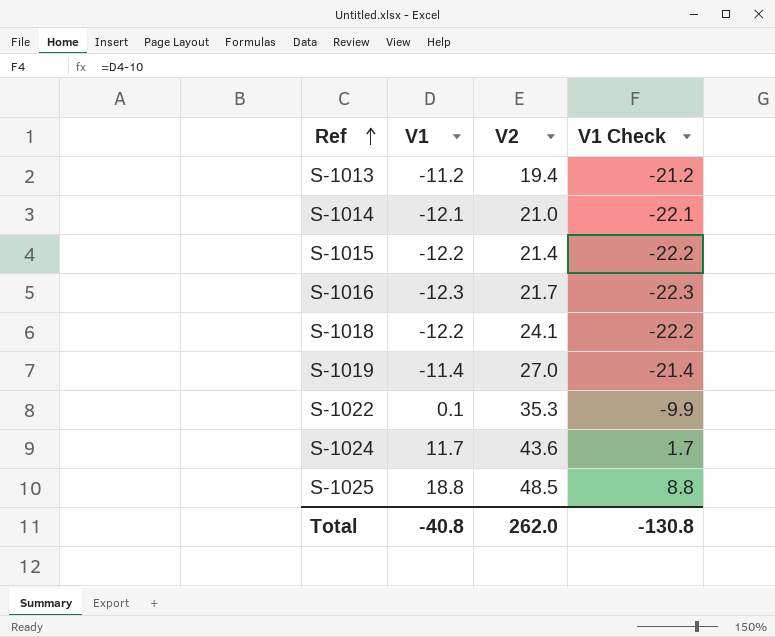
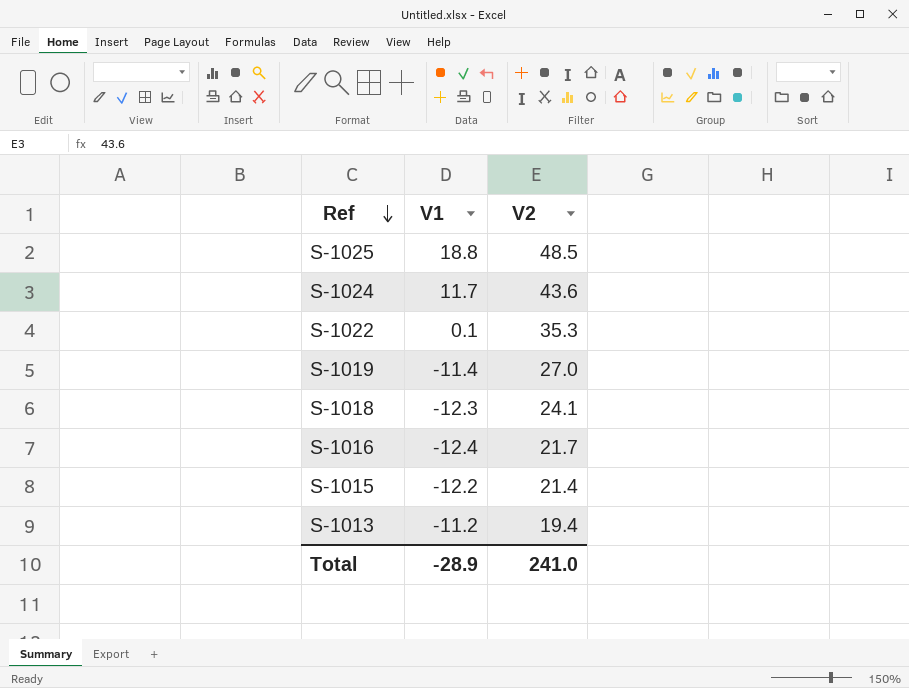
row order: Ref ascending -> Ref descending
column V1 Check | formula: [V1] - 10 -> none
row S-1014: -12.1 | 21.0 | -22.1 -> none
S-1018 | V1: -12.2 -> -12.3
S-1016 | V1: -12.3 -> -12.4
Total | V1: -40.8 -> -28.9
Total | V2: 262.0 -> 241.0

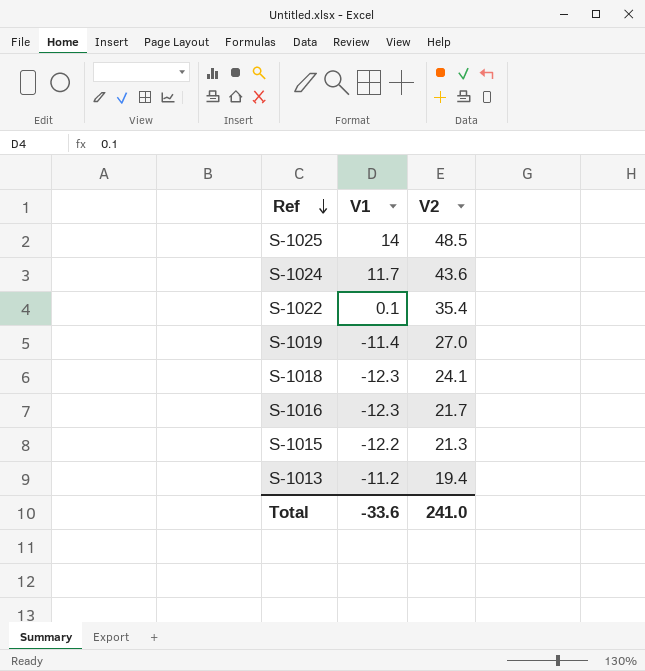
S-1025 | V1: 18.8 -> 14
S-1022 | V2: 35.3 -> 35.4
S-1016 | V1: -12.4 -> -12.3
S-1015 | V2: 21.4 -> 21.3
Total | V1: -28.9 -> -33.6

